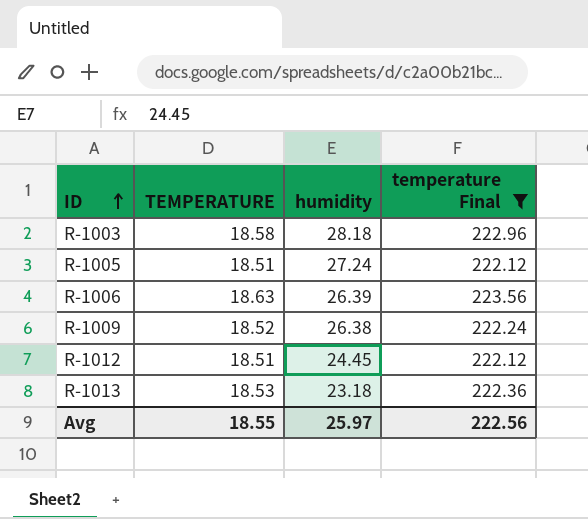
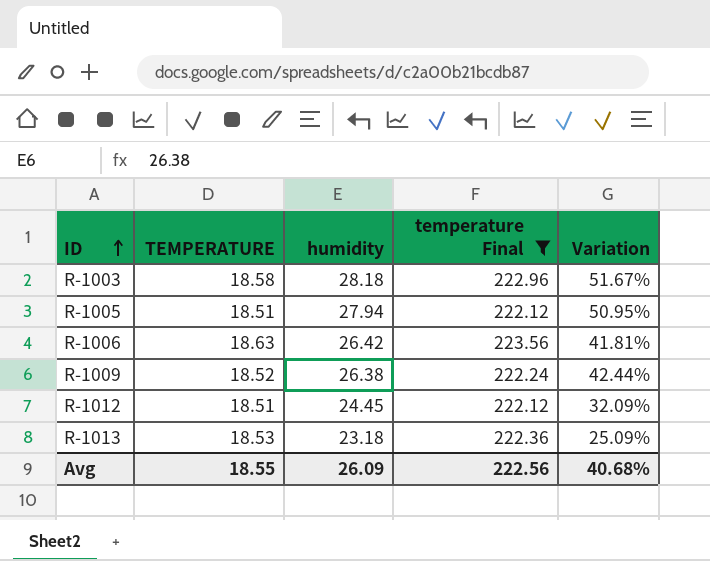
column Variation | formula: none -> ([humidity] - [TEMPERATURE]) / [TEMPERATURE]
R-1005 | humidity: 27.24 -> 27.94
R-1006 | humidity: 26.39 -> 26.42
Avg | humidity: 25.97 -> 26.09

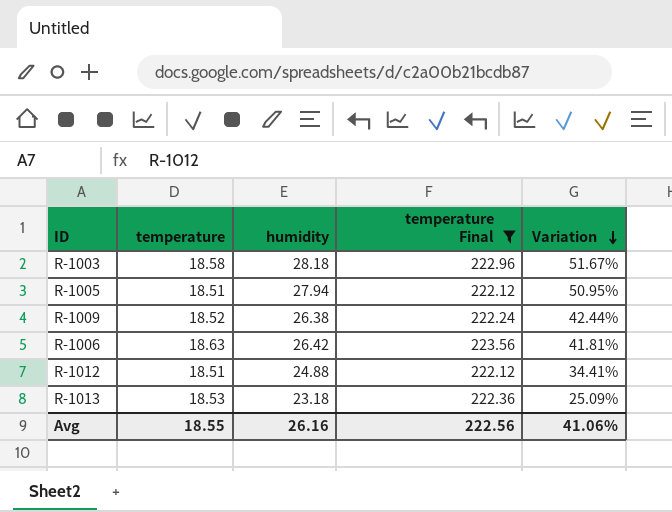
row order: ID ascending -> Variation descending
column name: TEMPERATURE -> temperature
R-1012 | humidity: 24.45 -> 24.88
R-1012 | Variation: 32.09% -> 34.41%
Avg | humidity: 26.09 -> 26.16
Avg | Variation: 40.68% -> 41.06%

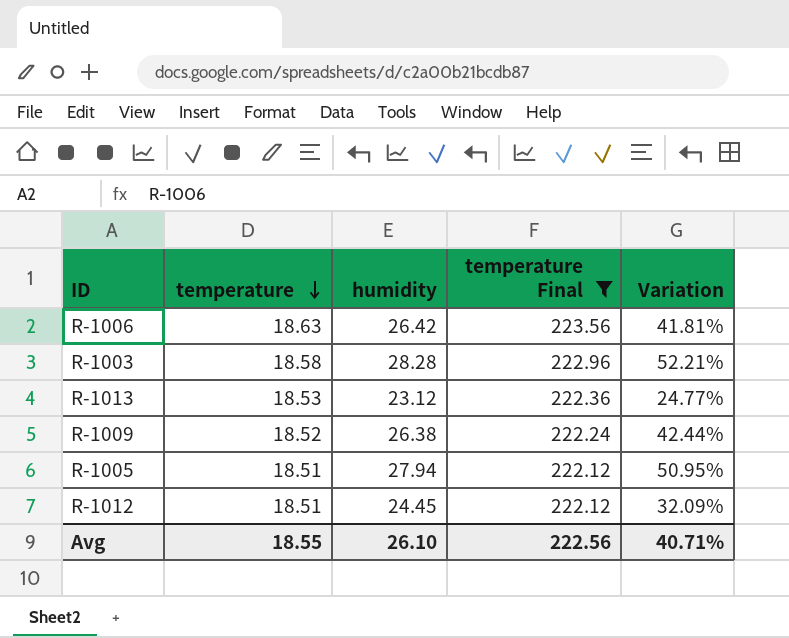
row order: Variation descending -> temperature descending
R-1003 | humidity: 28.18 -> 28.28
R-1003 | Variation: 51.67% -> 52.21%
R-1013 | humidity: 23.18 -> 23.12
R-1013 | Variation: 25.09% -> 24.77%
R-1012 | humidity: 24.88 -> 24.45
R-1012 | Variation: 34.41% -> 32.09%
Avg | humidity: 26.16 -> 26.10
Avg | Variation: 41.06% -> 40.71%

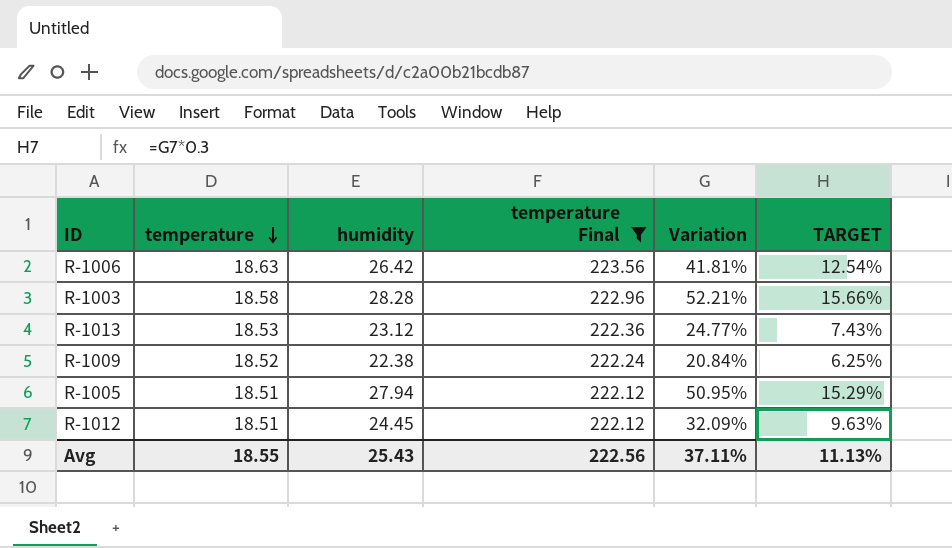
column TARGET | formula: none -> [Variation] * 0.3
R-1009 | humidity: 26.38 -> 22.38
R-1009 | Variation: 42.44% -> 20.84%
Avg | humidity: 26.10 -> 25.43
Avg | Variation: 40.71% -> 37.11%

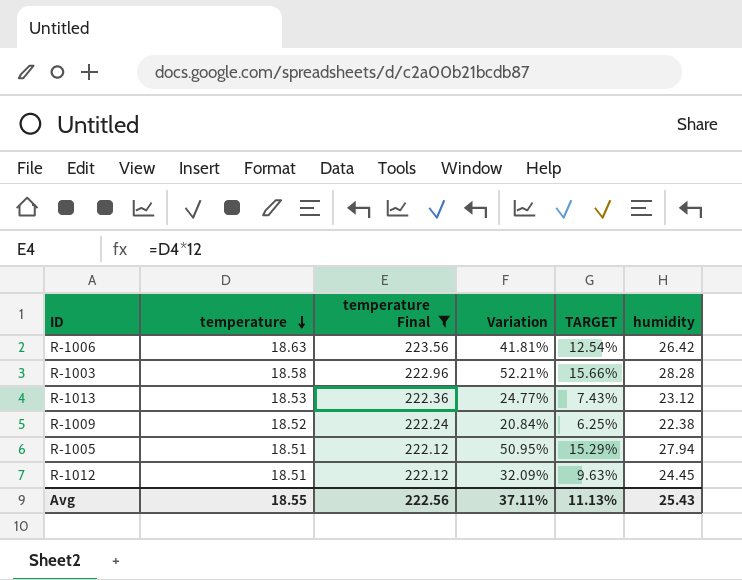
column humidity | position: 3 -> 6

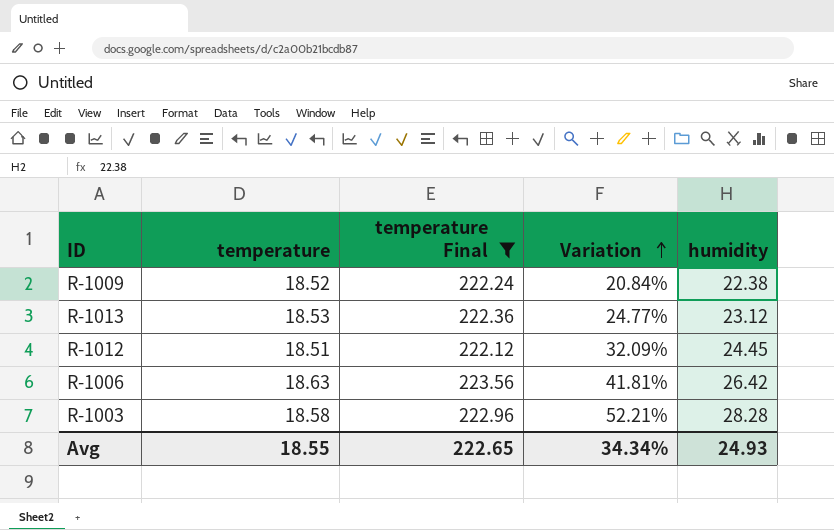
row order: temperature descending -> Variation ascending
column TARGET | formula: [Variation] * 0.3 -> none
row R-1005: 18.51 | 222.12 | 50.95% | 15.29% | 27.94 -> none
Avg | temperature Final: 222.56 -> 222.65
Avg | Variation: 37.11% -> 34.34%
Avg | humidity: 25.43 -> 24.93

